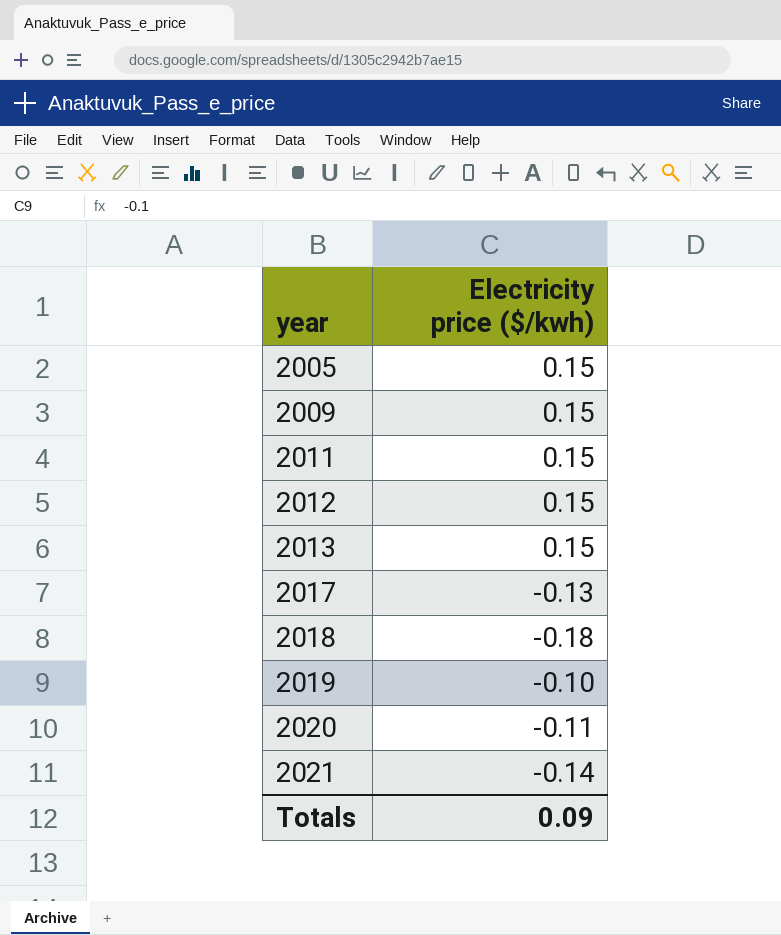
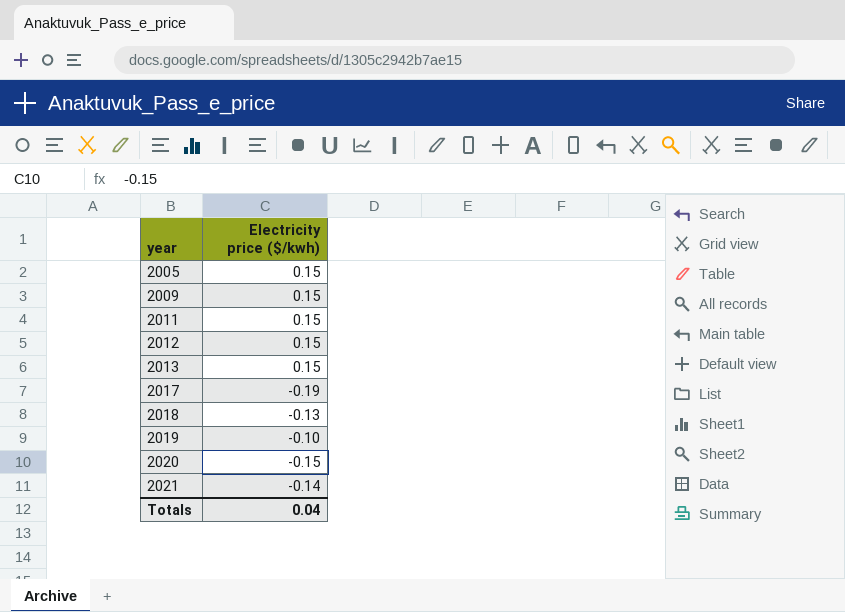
2017 | Electricity price ($/kwh): -0.13 -> -0.19
2018 | Electricity price ($/kwh): -0.18 -> -0.13
2020 | Electricity price ($/kwh): -0.11 -> -0.15
Totals | Electricity price ($/kwh): 0.09 -> 0.04

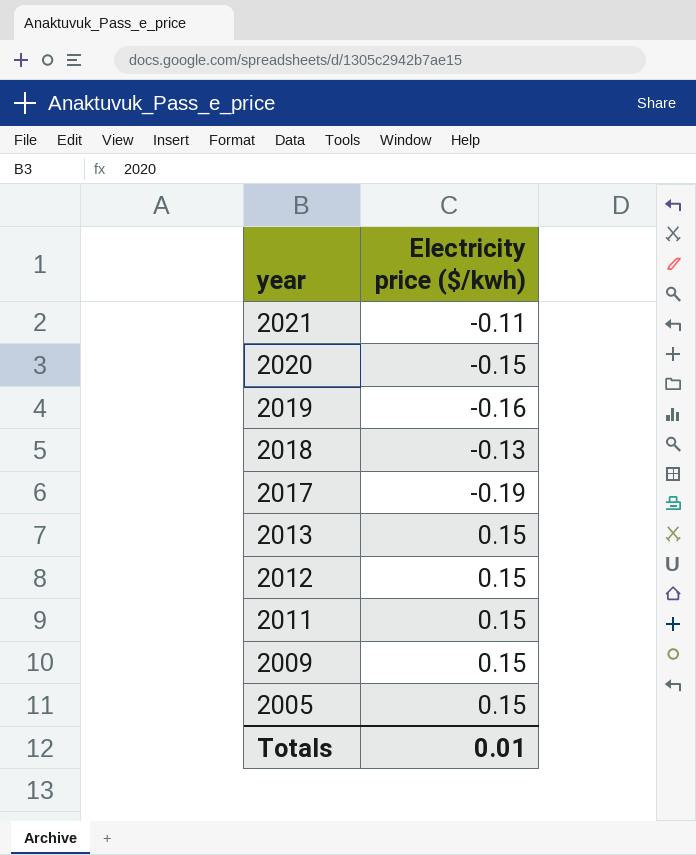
row order: year ascending -> year descending
2021 | Electricity price ($/kwh): -0.14 -> -0.11
2019 | Electricity price ($/kwh): -0.10 -> -0.16
Totals | Electricity price ($/kwh): 0.04 -> 0.01

